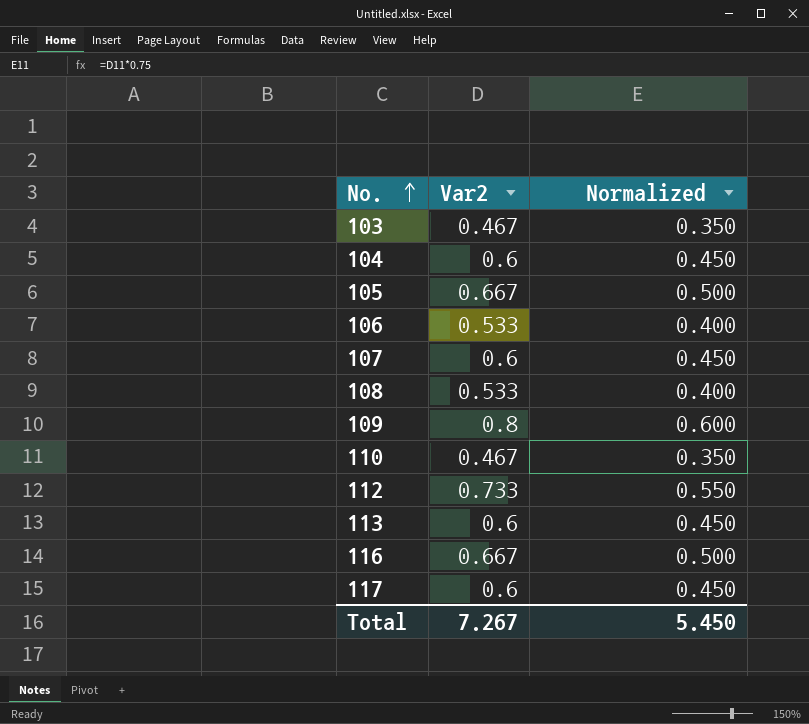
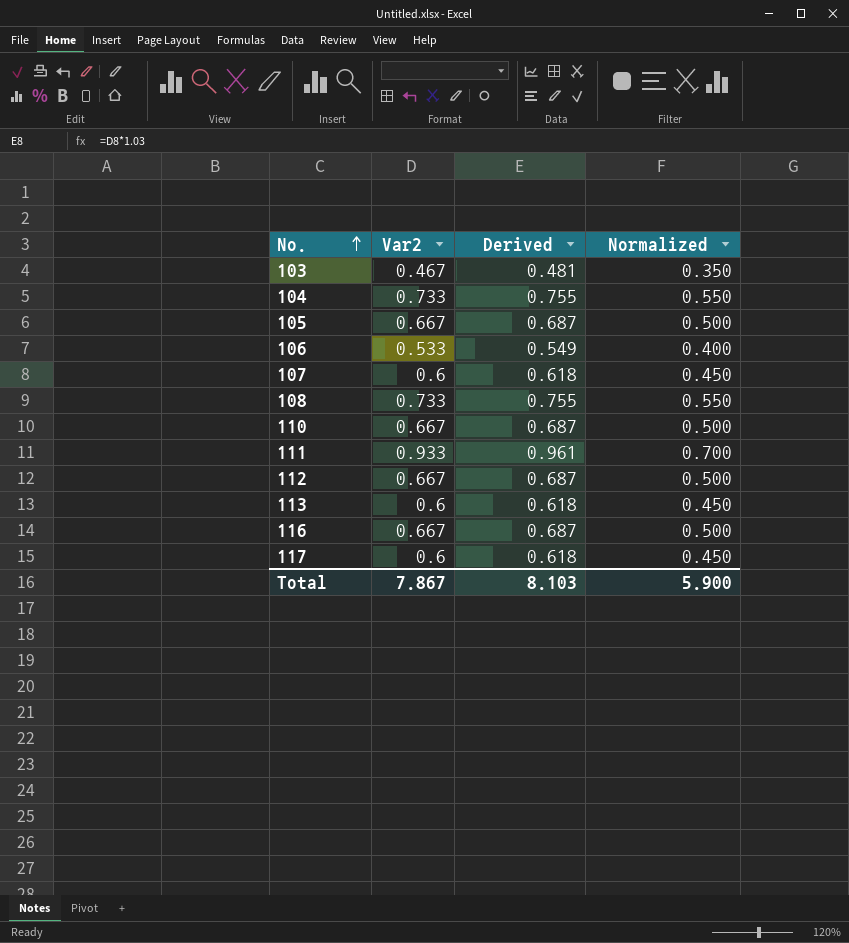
column Derived | formula: none -> [Var2] * 1.03
row 109: 0.8 | 0.600 -> none
104 | Var2: 0.6 -> 0.733
104 | Normalized: 0.450 -> 0.550
108 | Var2: 0.533 -> 0.733
108 | Normalized: 0.400 -> 0.550
110 | Var2: 0.467 -> 0.667
110 | Normalized: 0.350 -> 0.500
row 111: none -> 0.933 | 0.961 | 0.700
112 | Var2: 0.733 -> 0.667
112 | Normalized: 0.550 -> 0.500
Total | Var2: 7.267 -> 7.867
Total | Normalized: 5.450 -> 5.900

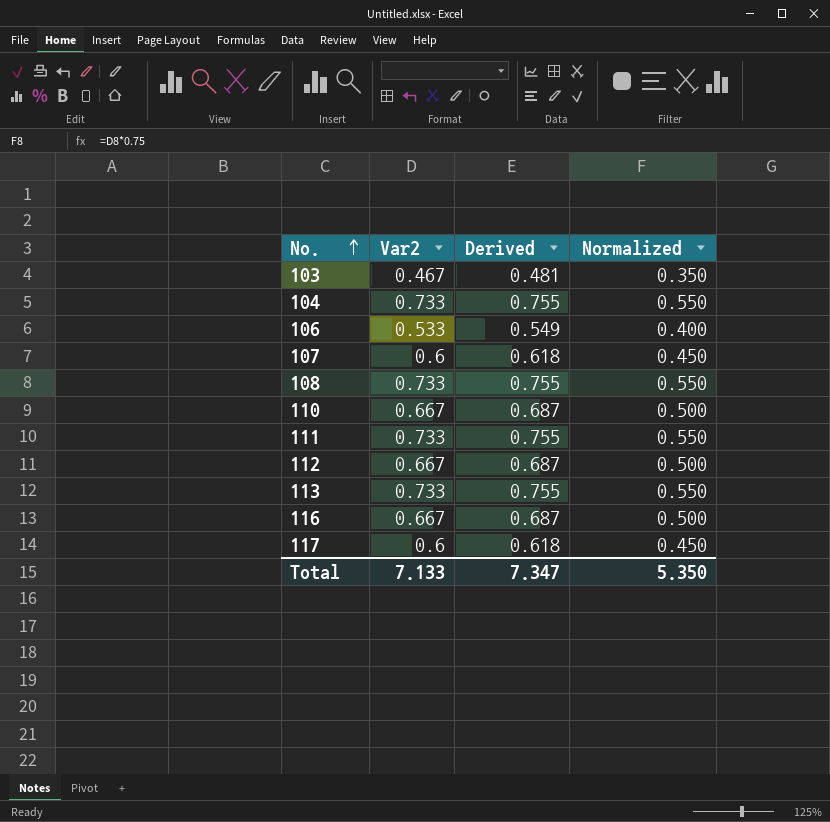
row 105: 0.667 | 0.687 | 0.500 -> none
111 | Var2: 0.933 -> 0.733
111 | Derived: 0.961 -> 0.755
111 | Normalized: 0.700 -> 0.550
113 | Var2: 0.6 -> 0.733
113 | Derived: 0.618 -> 0.755
113 | Normalized: 0.450 -> 0.550
Total | Var2: 7.867 -> 7.133
Total | Derived: 8.103 -> 7.347
Total | Normalized: 5.900 -> 5.350

